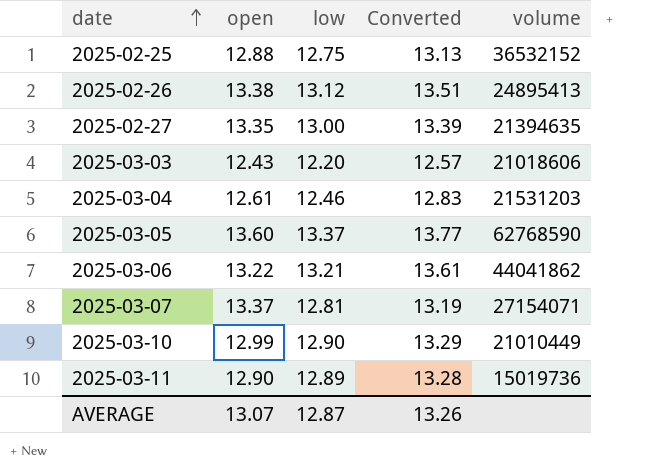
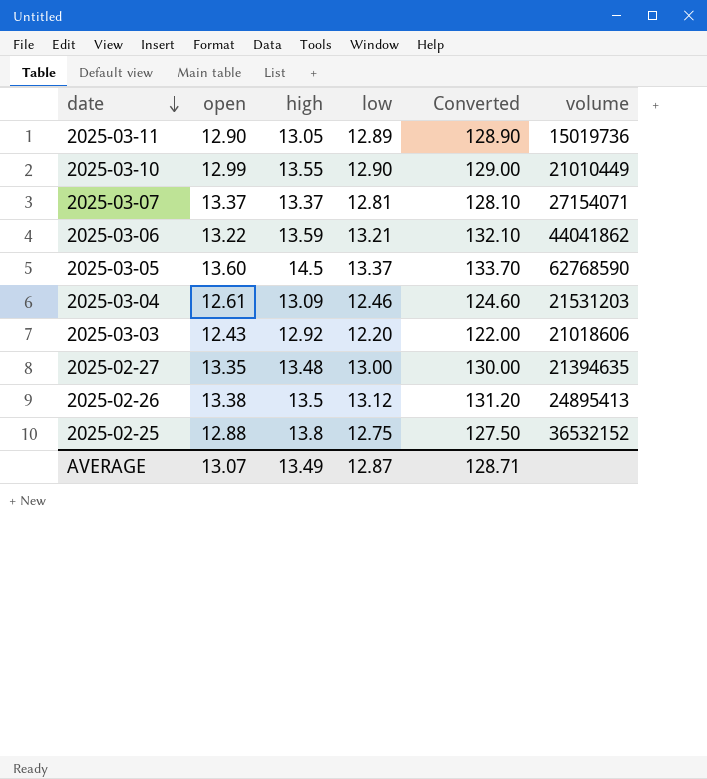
row order: date ascending -> date descending
column high | position: none -> 3
column Converted | formula: [low] * 1.03 -> [low] * 10
AVERAGE | Converted: 13.26 -> 128.71

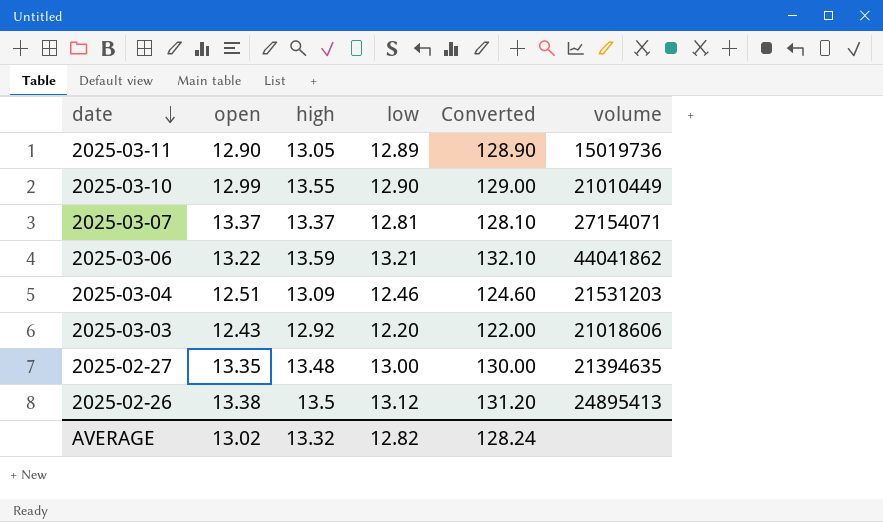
row 2025-03-05: 13.60 | 14.5 | 13.37 | 133.70 | 62768590 -> none
row 2025-02-25: 12.88 | 13.8 | 12.75 | 127.50 | 36532152 -> none
2025-03-04 | open: 12.61 -> 12.51
AVERAGE | open: 13.07 -> 13.02
AVERAGE | high: 13.49 -> 13.32
AVERAGE | low: 12.87 -> 12.82
AVERAGE | Converted: 128.71 -> 128.24

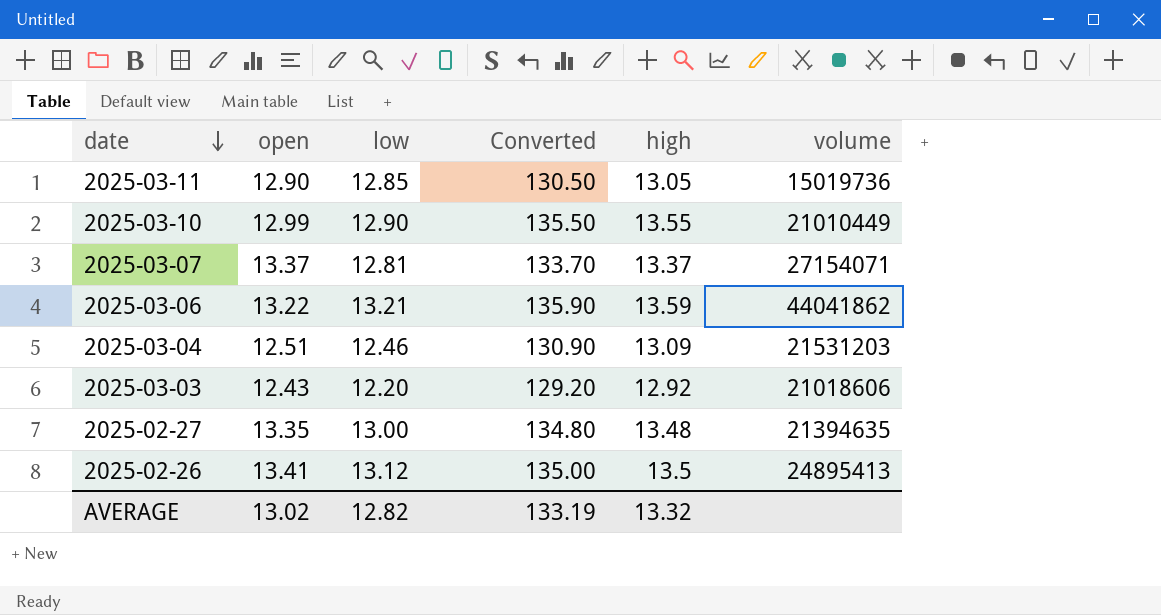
column Converted | formula: [low] * 10 -> [high] * 10
column high | position: 3 -> 5
2025-03-11 | low: 12.89 -> 12.85
2025-02-26 | open: 13.38 -> 13.41
AVERAGE | Converted: 128.24 -> 133.19

